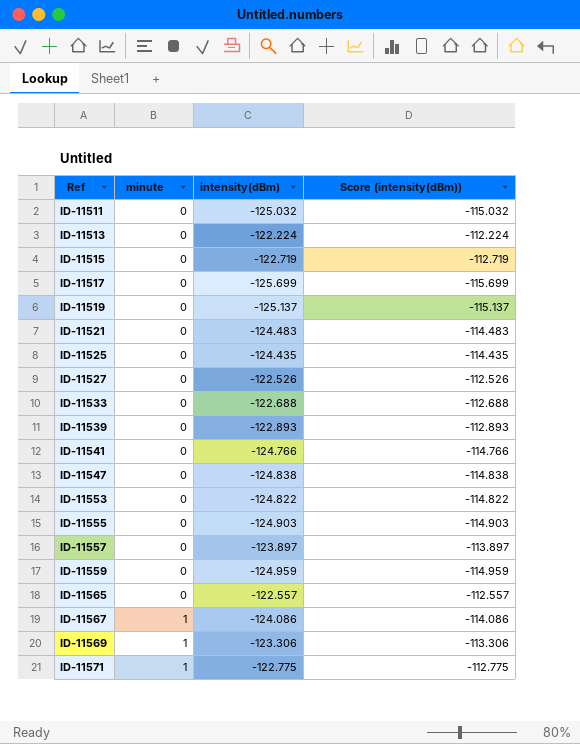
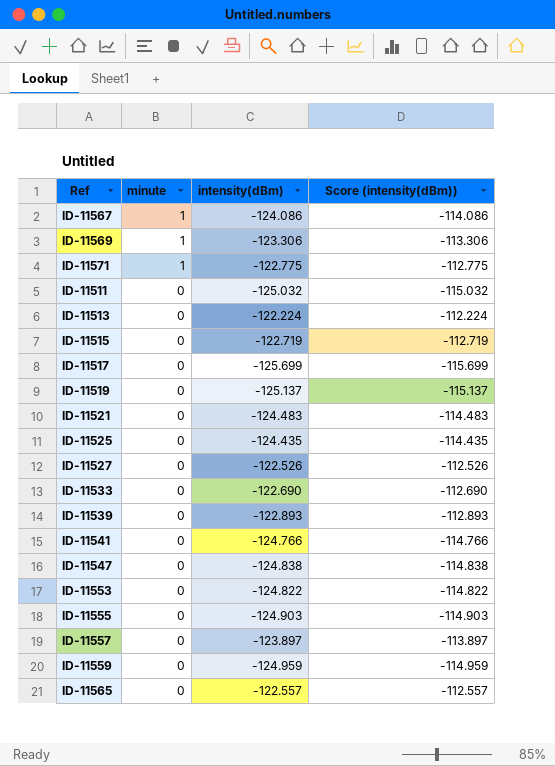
row order: Ref ascending -> minute descending
ID-11533 | intensity(dBm): -122.688 -> -122.690
ID-11533 | Score (intensity(dBm)): -112.688 -> -112.690

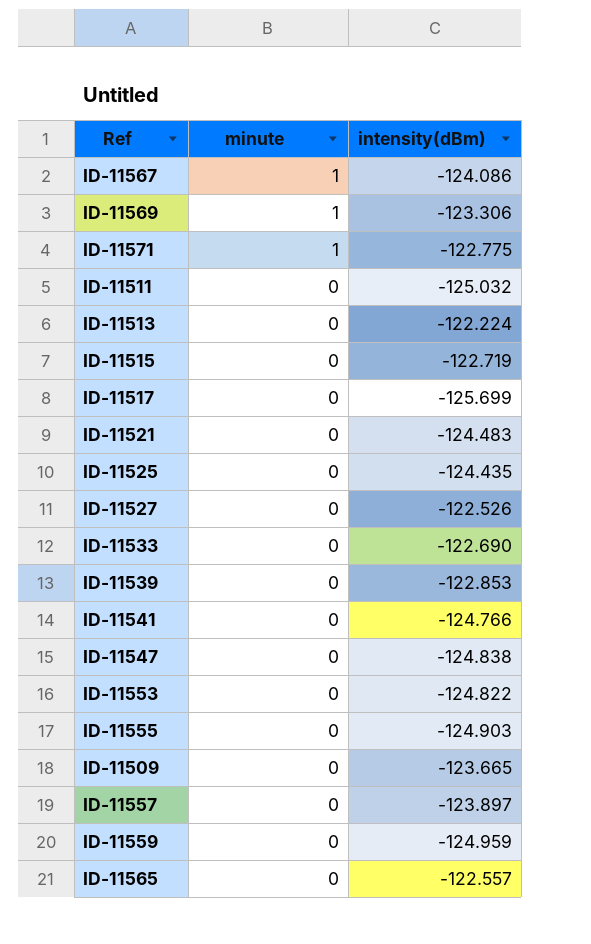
column Score (intensity(dBm)) | formula: [intensity(dBm)] + 10 -> none
row ID-11519: 0 | -125.137 | -115.137 -> none
ID-11539 | intensity(dBm): -122.893 -> -122.853
row ID-11509: none -> 0 | -123.665

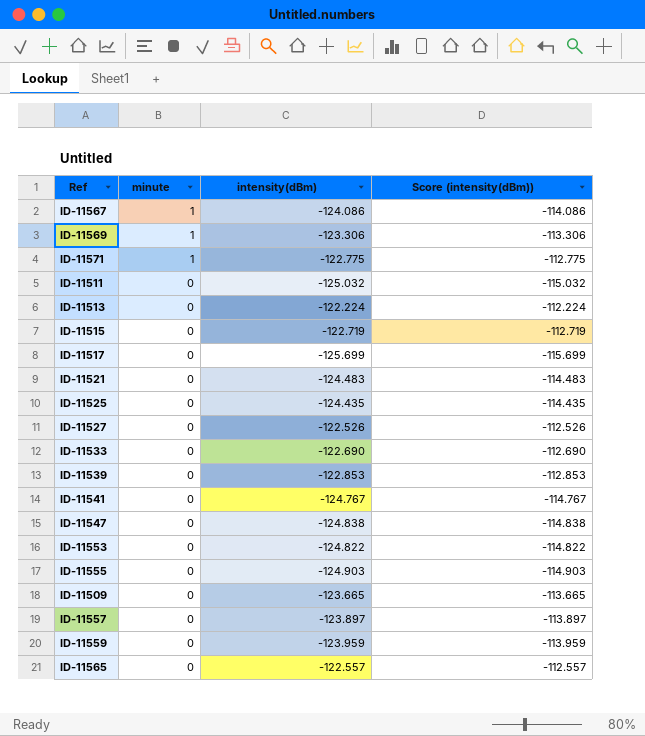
column Score (intensity(dBm)) | formula: none -> [intensity(dBm)] + 10
ID-11541 | intensity(dBm): -124.766 -> -124.767
ID-11559 | intensity(dBm): -124.959 -> -123.959

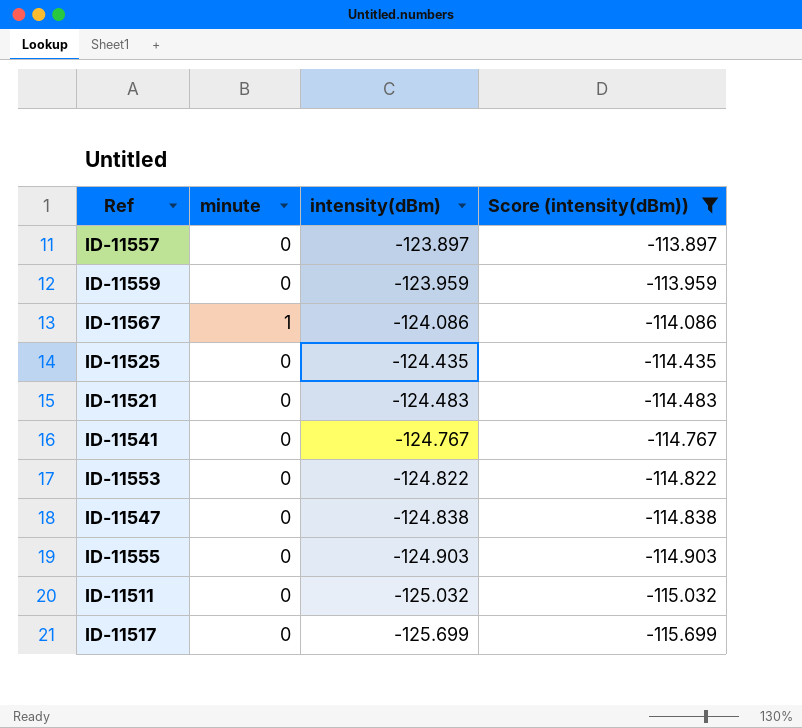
filter: none -> Score (intensity(dBm)) <= -113.897
row order: minute descending -> intensity(dBm) descending

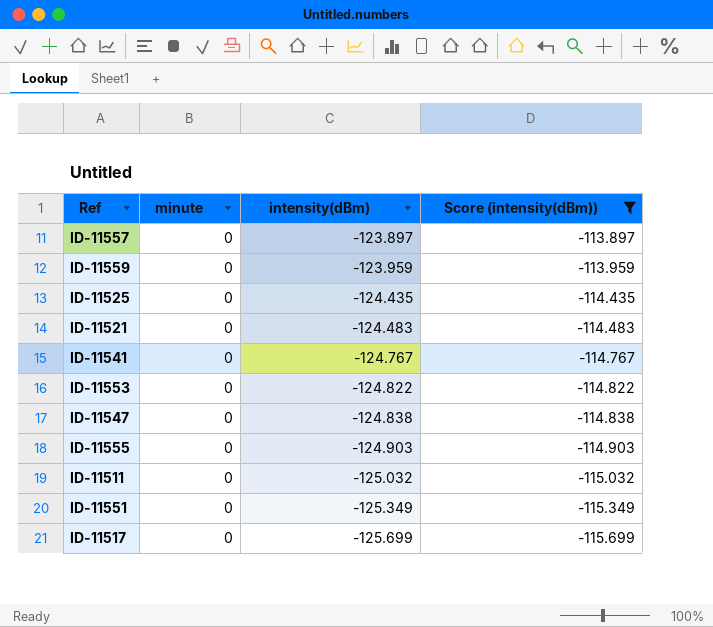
row ID-11567: 1 | -124.086 | -114.086 -> none
row ID-11551: none -> 0 | -125.349 | -115.349

